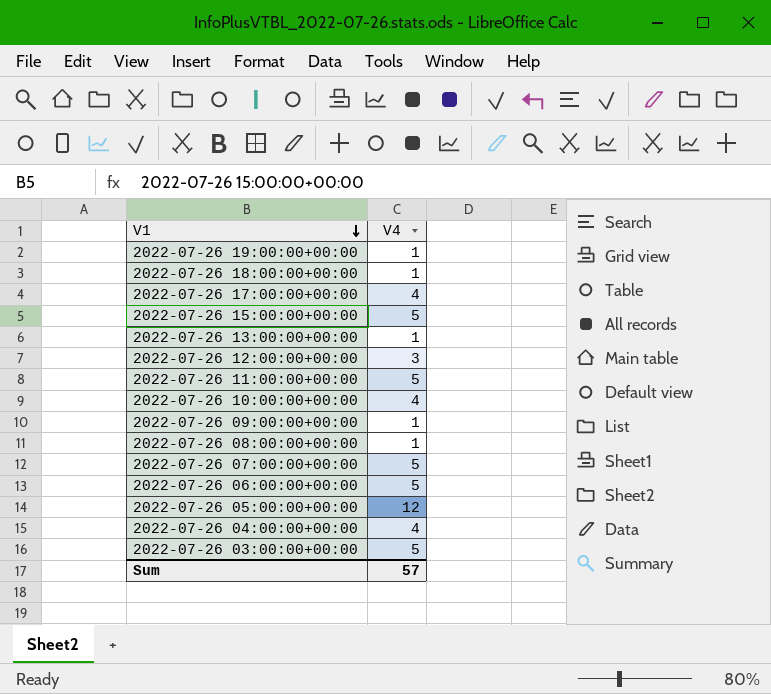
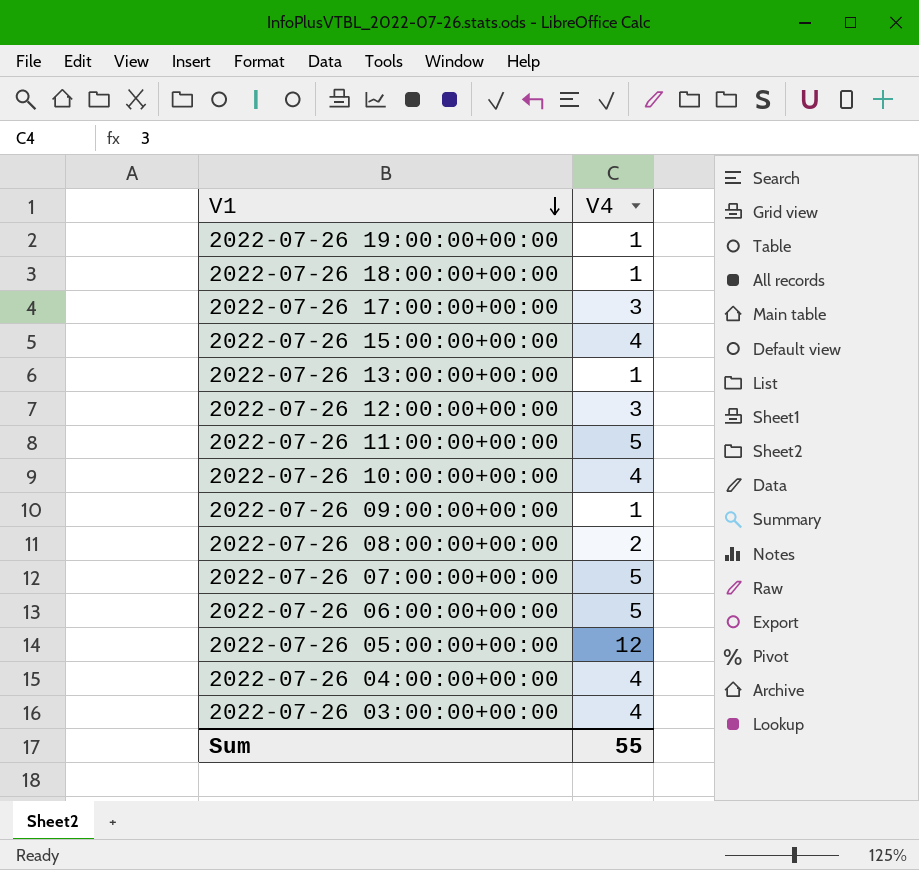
2022-07-26 17:00:00+00:00 | V4: 4 -> 3
2022-07-26 15:00:00+00:00 | V4: 5 -> 4
2022-07-26 08:00:00+00:00 | V4: 1 -> 2
2022-07-26 03:00:00+00:00 | V4: 5 -> 4
Sum | V4: 57 -> 55

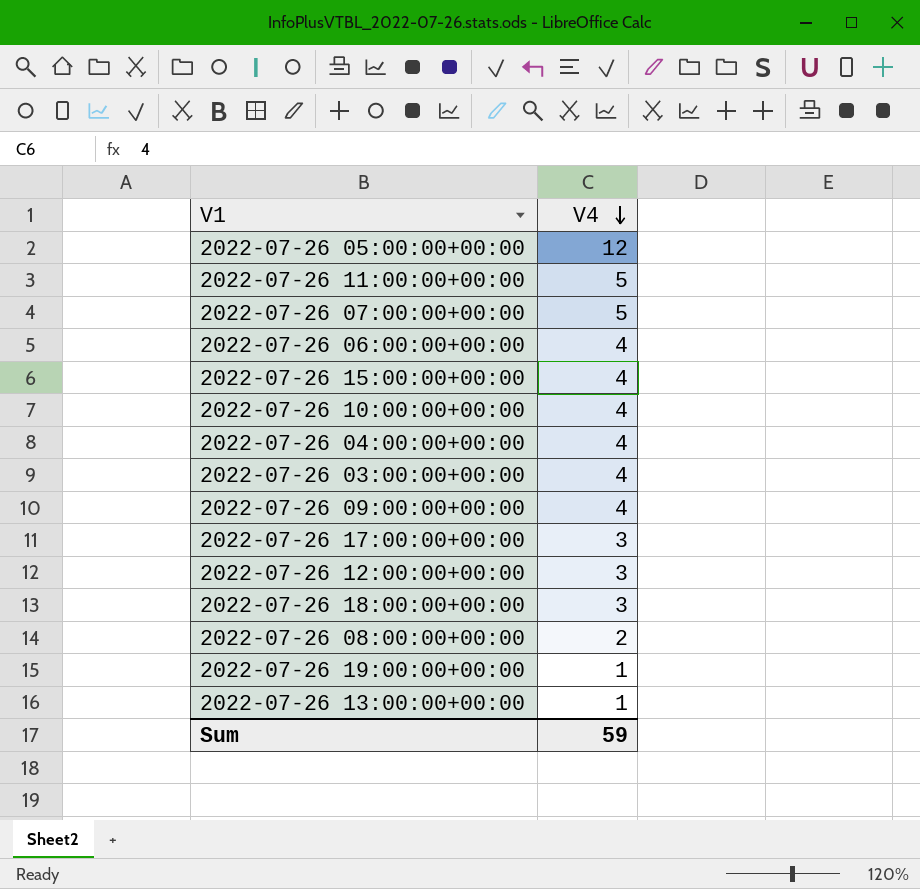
row order: V1 descending -> V4 descending
2022-07-26 06:00:00+00:00 | V4: 5 -> 4
2022-07-26 09:00:00+00:00 | V4: 1 -> 4
2022-07-26 18:00:00+00:00 | V4: 1 -> 3
Sum | V4: 55 -> 59

